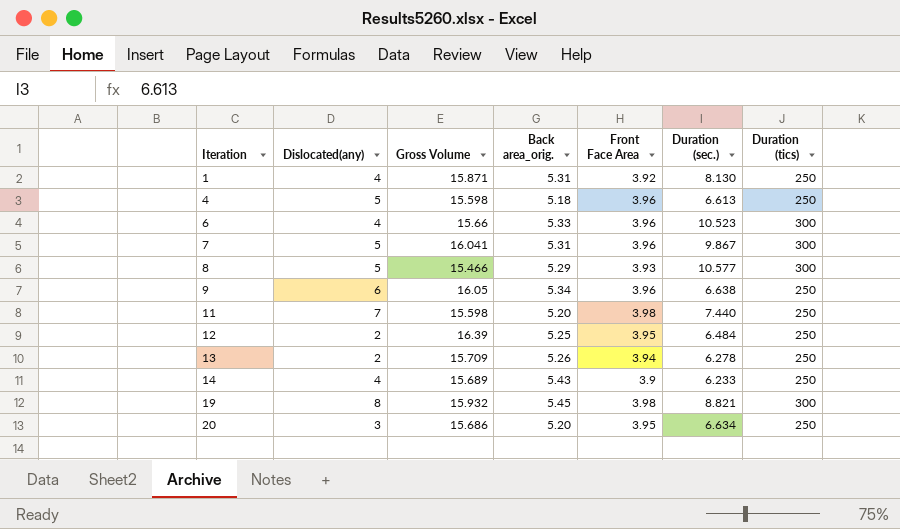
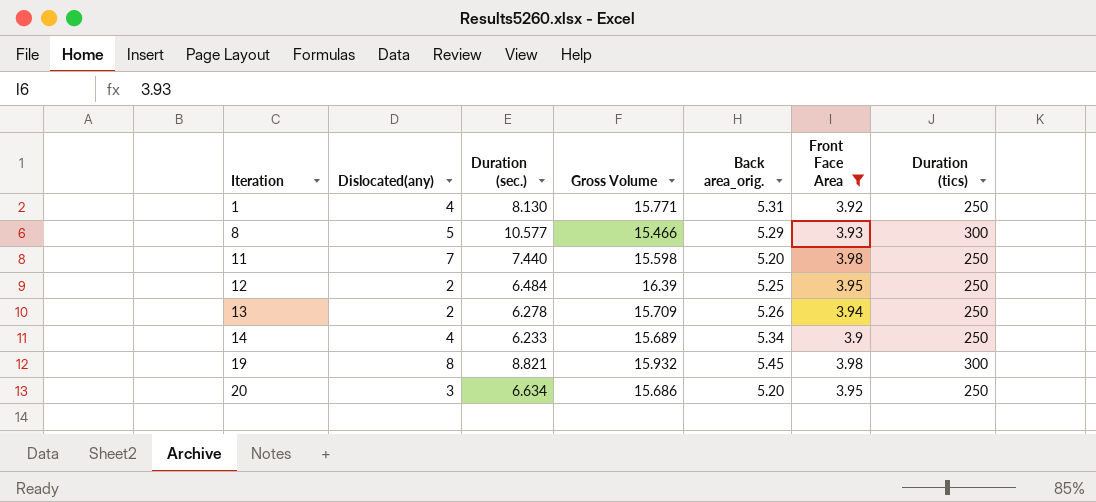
filter: none -> Front Face Area != 3.96
column Duration (sec.) | position: 6 -> 3
1 | Gross Volume: 15.871 -> 15.771
14 | Back area_orig.: 5.43 -> 5.34

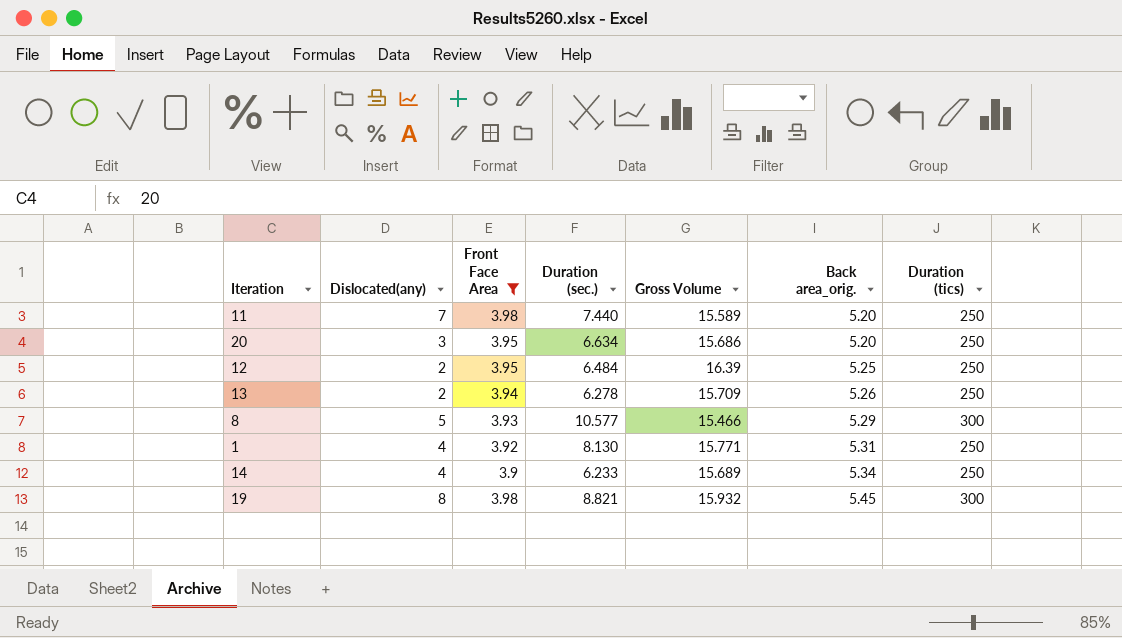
row order: Iteration ascending -> Back area_orig. ascending
column Front Face Area | position: 6 -> 3
11 | Gross Volume: 15.598 -> 15.589

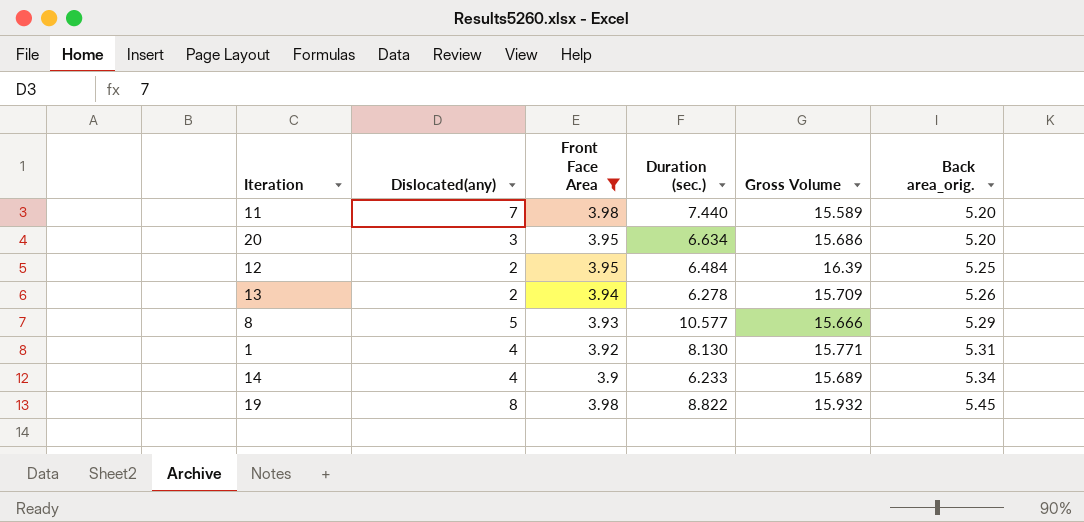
column Duration (tics) | position: 7 -> none
8 | Gross Volume: 15.466 -> 15.666
19 | Duration (sec.): 8.821 -> 8.822

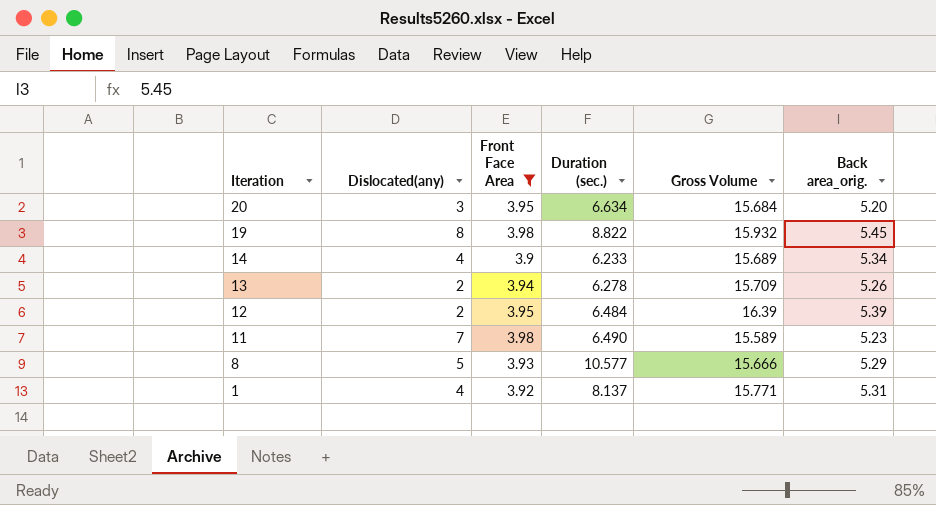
row order: Back area_orig. ascending -> Iteration descending
20 | Gross Volume: 15.686 -> 15.684
12 | Back area_orig.: 5.25 -> 5.39
11 | Duration (sec.): 7.440 -> 6.490
11 | Back area_orig.: 5.20 -> 5.23
1 | Duration (sec.): 8.130 -> 8.137

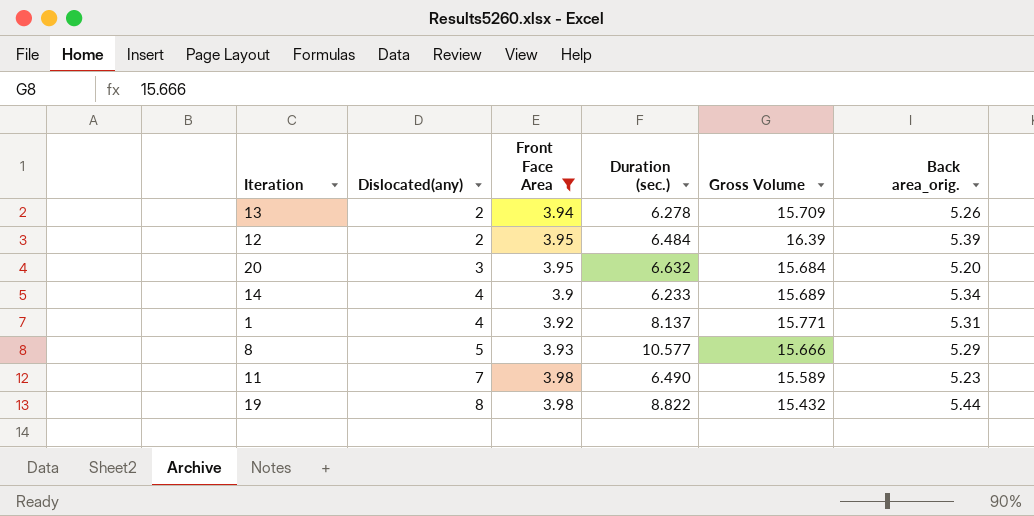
row order: Iteration descending -> Dislocated(any) ascending
20 | Duration (sec.): 6.634 -> 6.632
19 | Gross Volume: 15.932 -> 15.432
19 | Back area_orig.: 5.45 -> 5.44

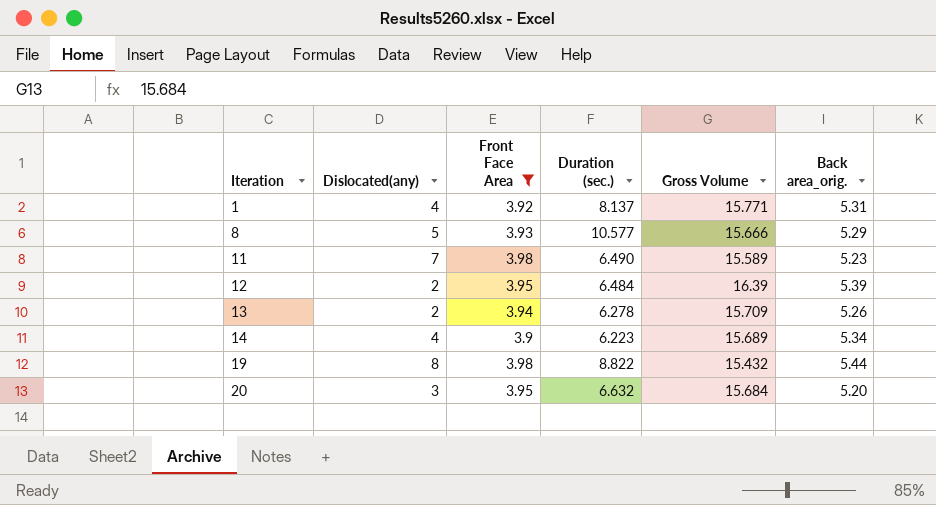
row order: Dislocated(any) ascending -> Iteration ascending
14 | Duration (sec.): 6.233 -> 6.223

